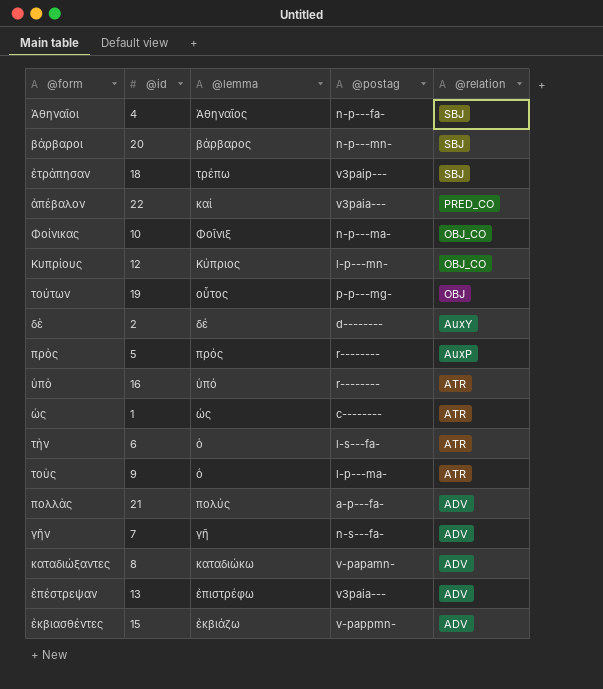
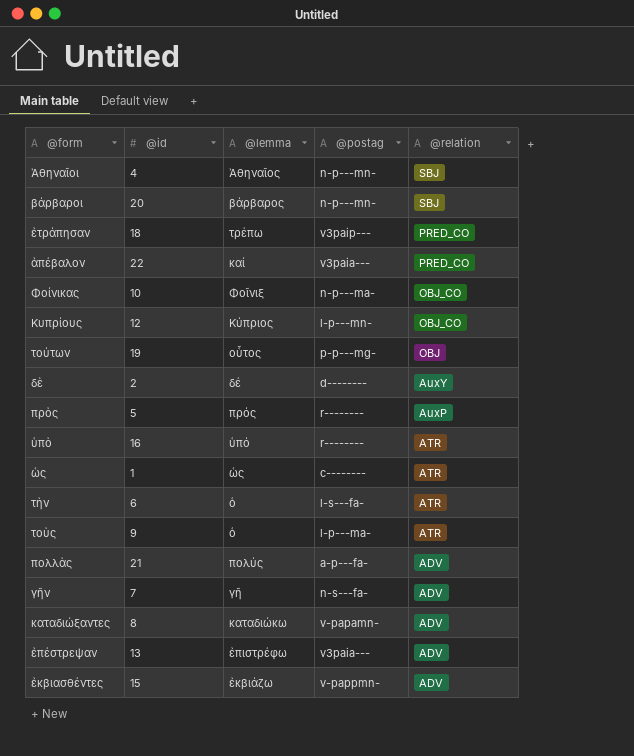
Ἀθηναῖοι | @postag: n-p---fa- -> n-p---mn-
ἐτράπησαν | @relation: SBJ -> PRED_CO

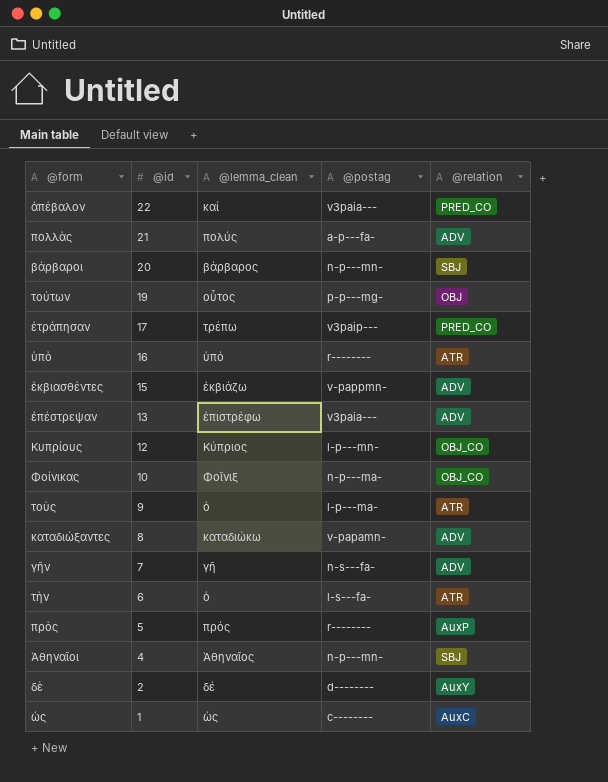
row order: @relation descending -> @id descending
column name: @lemma -> @lemma_clean
ἐτράπησαν | @id: 18 -> 17
ὡς | @relation: ATR -> AuxC

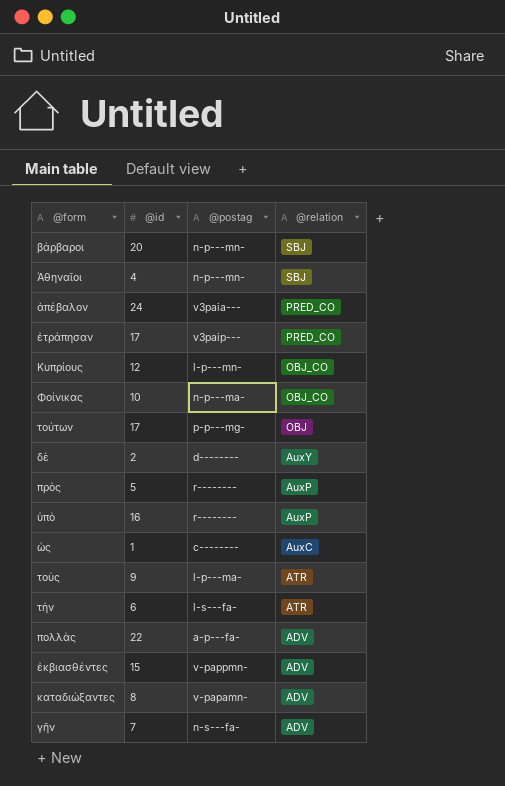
row order: @id descending -> @relation descending
column @lemma_clean | position: 3 -> none
row ἐπέστρεψαν: 13 | ἐπιστρέφω | v3paia--- | ADV -> none
ἀπέβαλον | @id: 22 -> 24
τούτων | @id: 19 -> 17
ὑπὸ | @relation: ATR -> AuxP
πολλὰς | @id: 21 -> 22

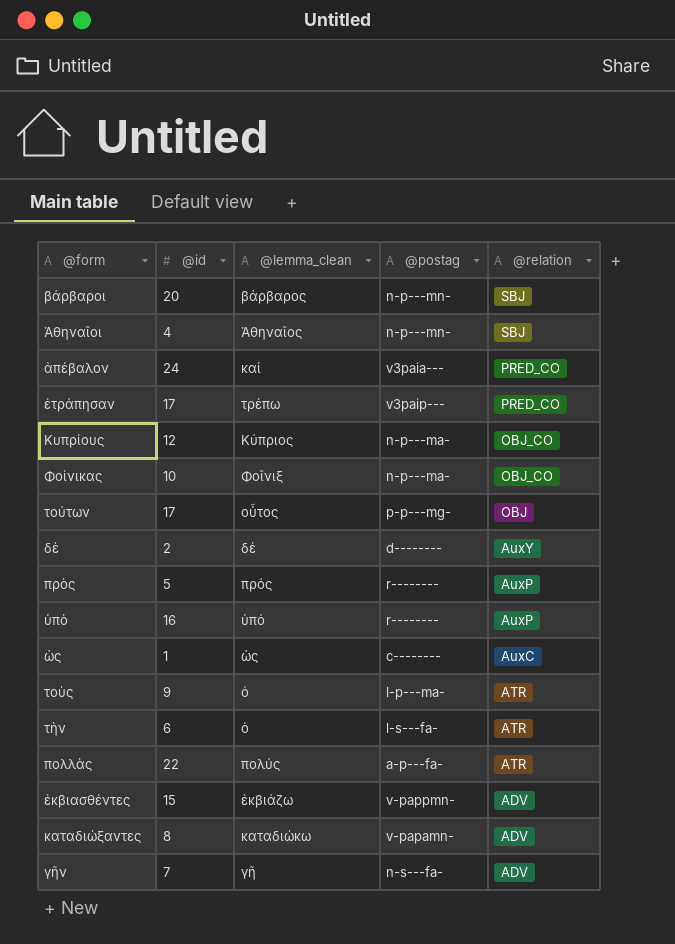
column @lemma_clean | position: none -> 3
Κυπρίους | @postag: l-p---mn- -> n-p---ma-
πολλὰς | @relation: ADV -> ATR

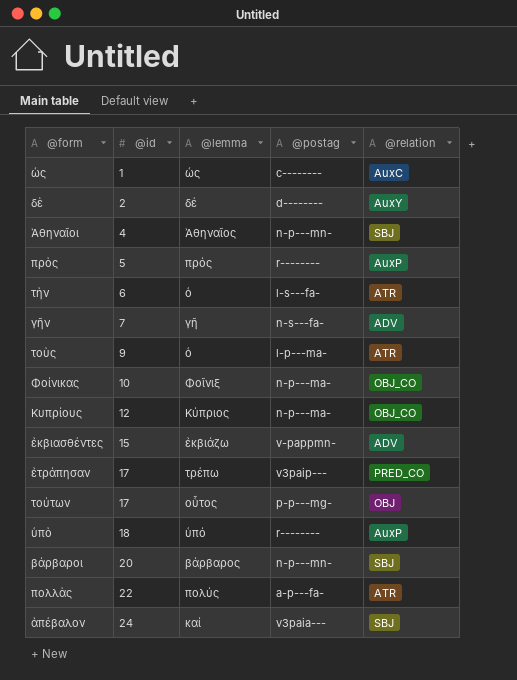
row order: @relation descending -> @id ascending
column name: @lemma_clean -> @lemma
row καταδιώξαντες: 8 | καταδιώκω | v-papamn- | ADV -> none
ὑπὸ | @id: 16 -> 18
ἀπέβαλον | @relation: PRED_CO -> SBJ

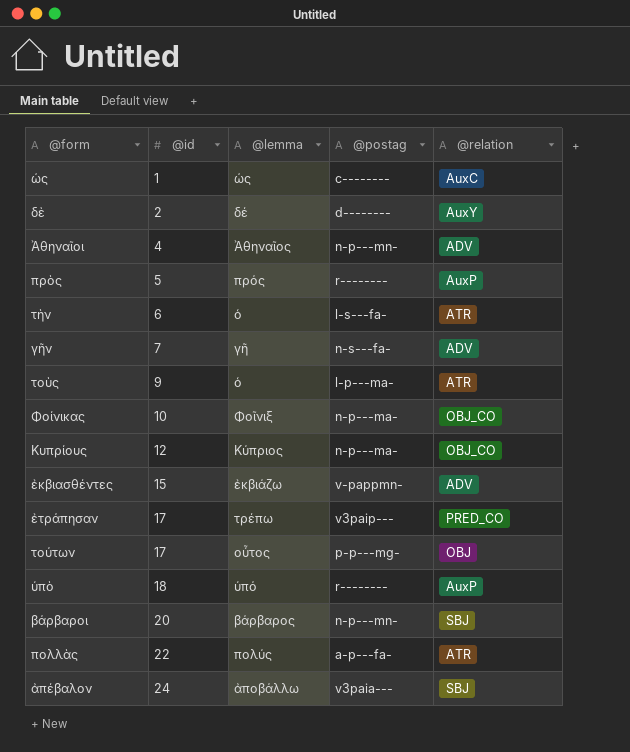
Ἀθηναῖοι | @relation: SBJ -> ADV
ἀπέβαλον | @lemma: καί -> ἀποβάλλω

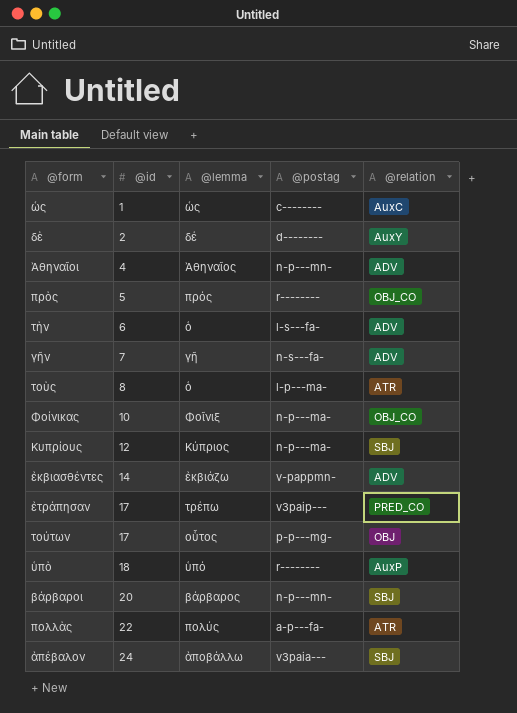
πρὸς | @relation: AuxP -> OBJ_CO
τὴν | @relation: ATR -> ADV
τοὺς | @id: 9 -> 8
Κυπρίους | @relation: OBJ_CO -> SBJ
ἐκβιασθέντες | @id: 15 -> 14

